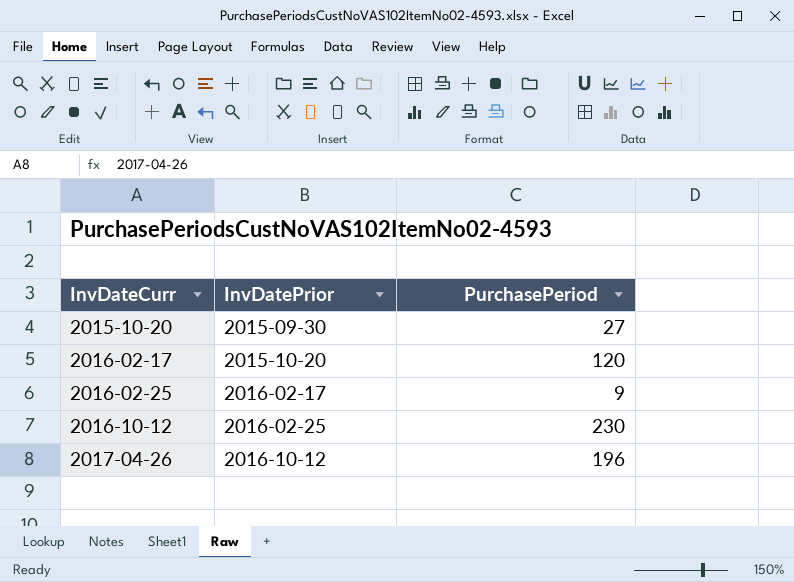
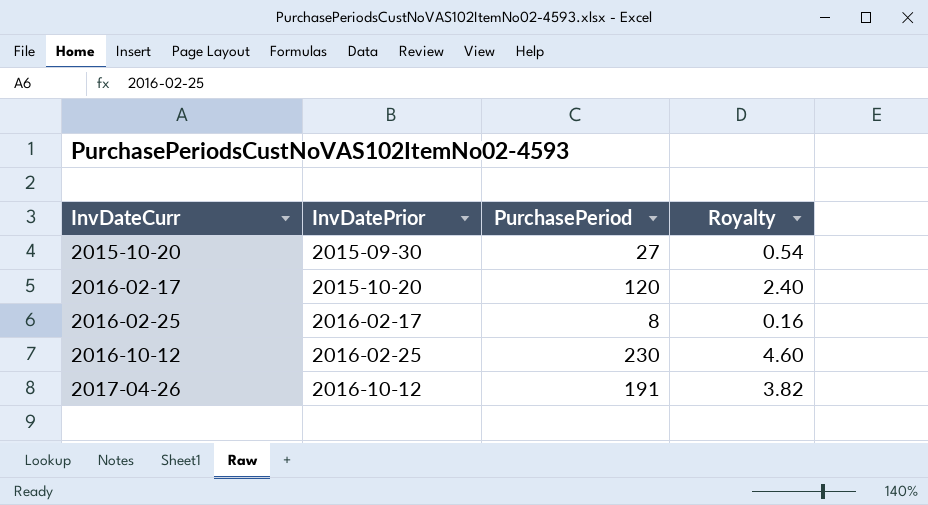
column Royalty | formula: none -> [PurchasePeriod] * 0.02
2016-02-25 | PurchasePeriod: 9 -> 8
2017-04-26 | PurchasePeriod: 196 -> 191

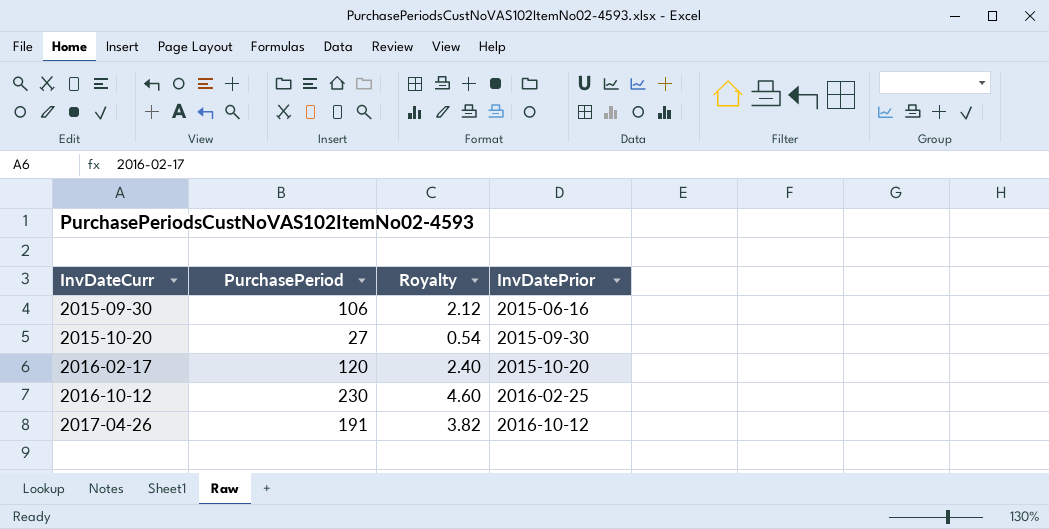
column InvDatePrior | position: 2 -> 4
row 2016-02-25: 2016-02-17 | 8 | 0.16 -> none
row 2015-09-30: none -> 106 | 2.12 | 2015-06-16

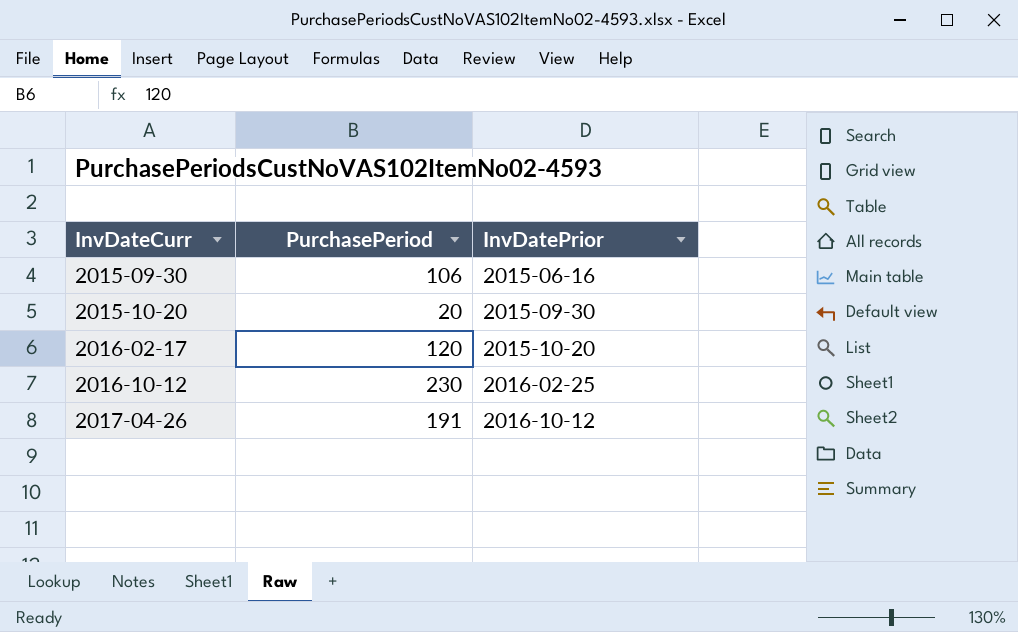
column Royalty | formula: [PurchasePeriod] * 0.02 -> none
2015-10-20 | PurchasePeriod: 27 -> 20

